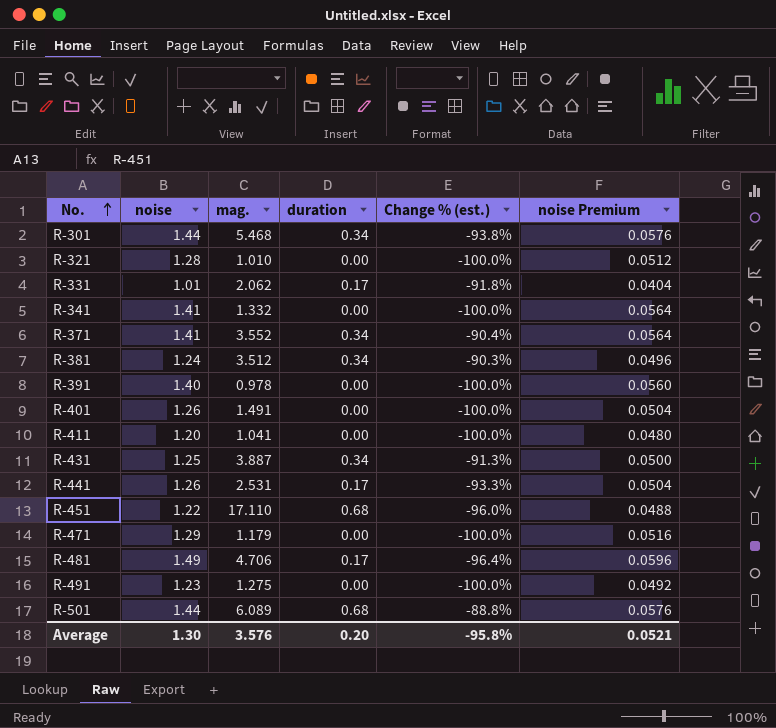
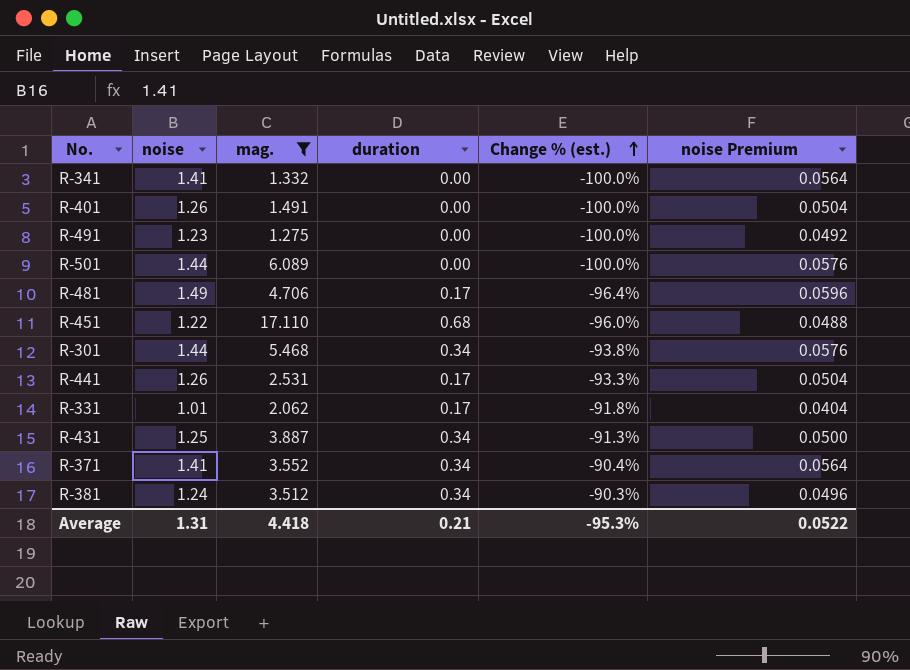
filter: none -> mag. >= 1.275
row order: No. ascending -> Change % (est.) ascending
R-501 | duration: 0.68 -> 0.00
R-501 | Change % (est.): -88.8% -> -100.0%
Average | noise: 1.30 -> 1.31
Average | mag.: 3.576 -> 4.418
Average | duration: 0.20 -> 0.21
Average | Change % (est.): -95.8% -> -95.3%
Average | noise Premium: 0.0521 -> 0.0522

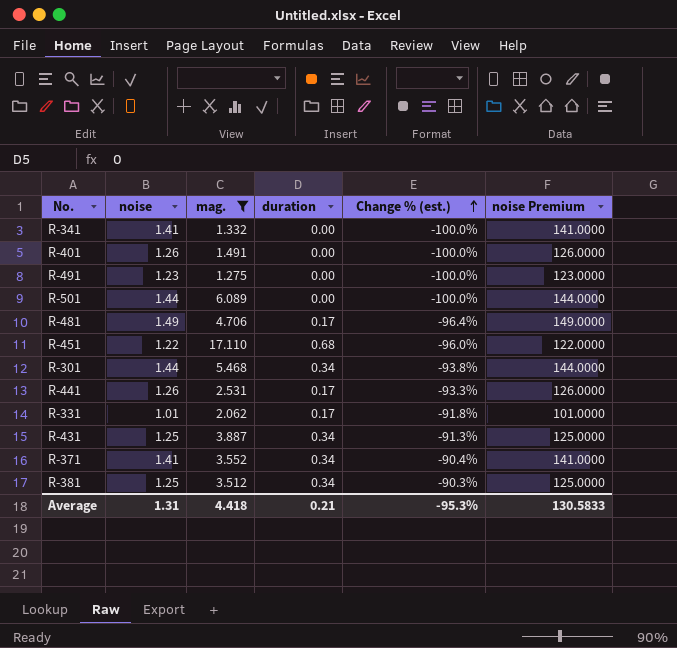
column noise Premium | formula: [noise] * 0.04 -> [noise] * 100
R-381 | noise: 1.24 -> 1.25
Average | noise Premium: 0.0522 -> 130.5833

